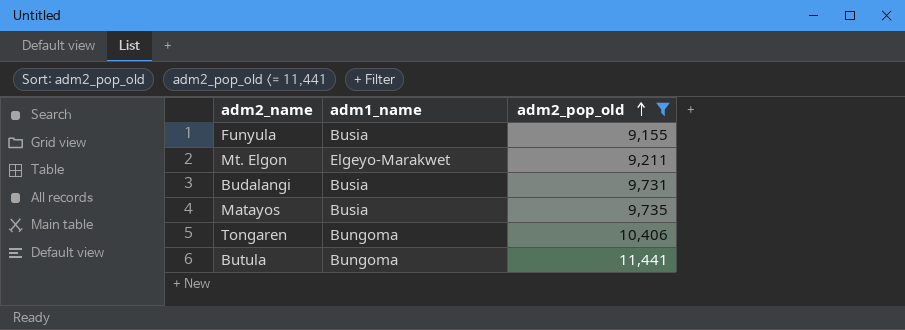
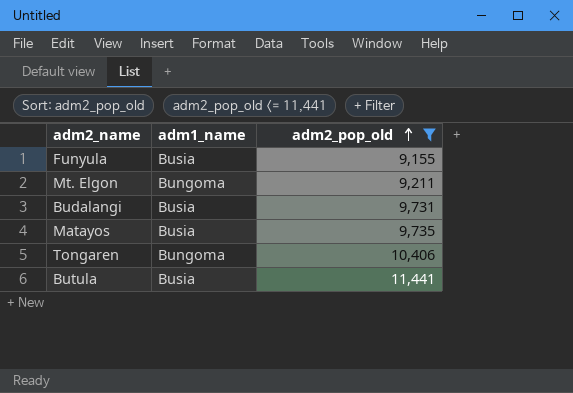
Mt. Elgon | adm1_name: Elgeyo-Marakwet -> Bungoma
Butula | adm1_name: Bungoma -> Busia

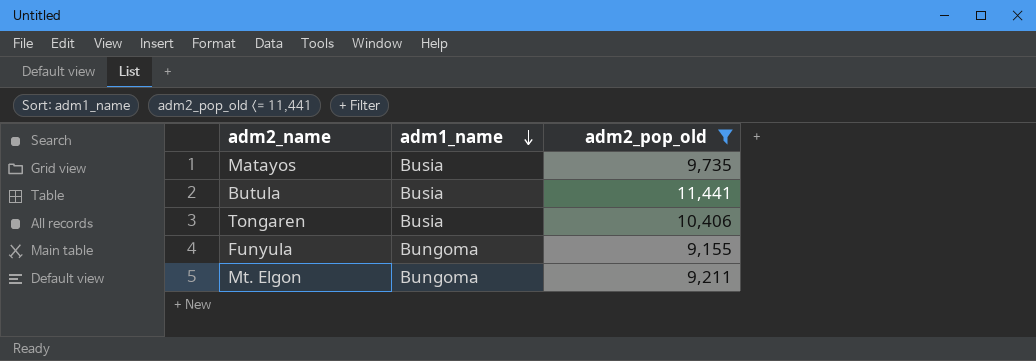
row order: adm2_pop_old ascending -> adm1_name descending
row Budalangi: Busia | 9,731 -> none
Tongaren | adm1_name: Bungoma -> Busia
Funyula | adm1_name: Busia -> Bungoma

